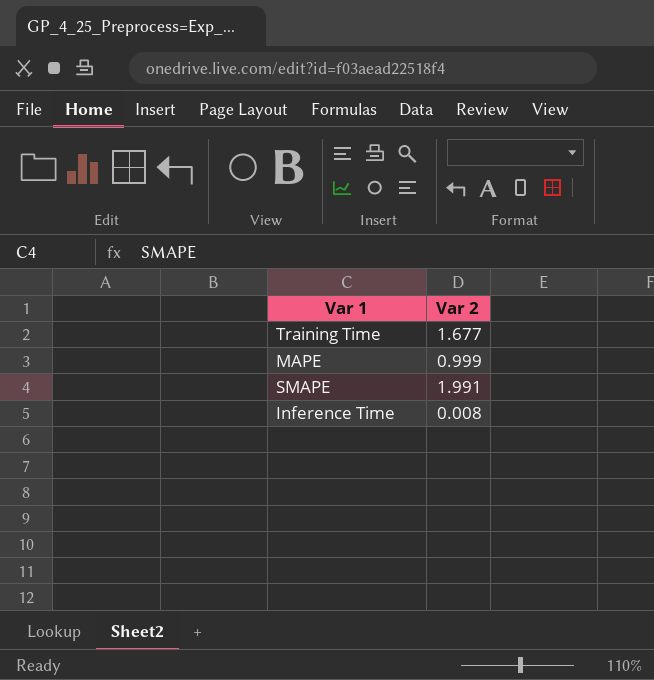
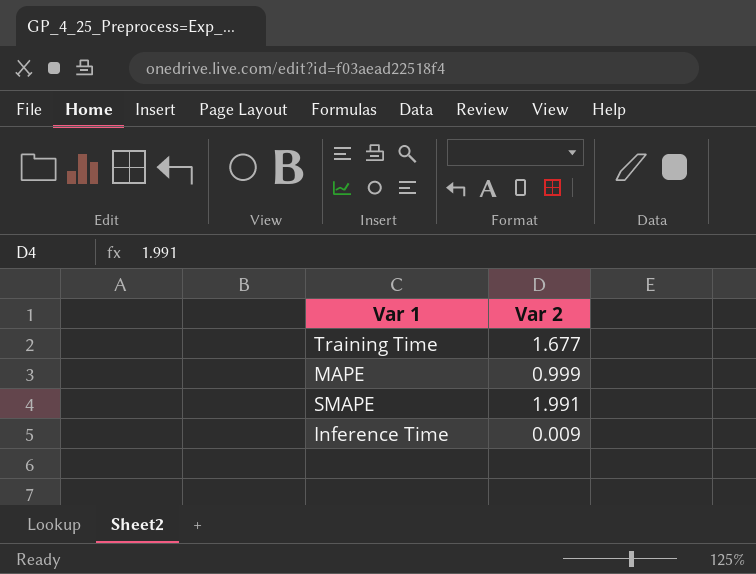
Inference Time | Var 2: 0.008 -> 0.009

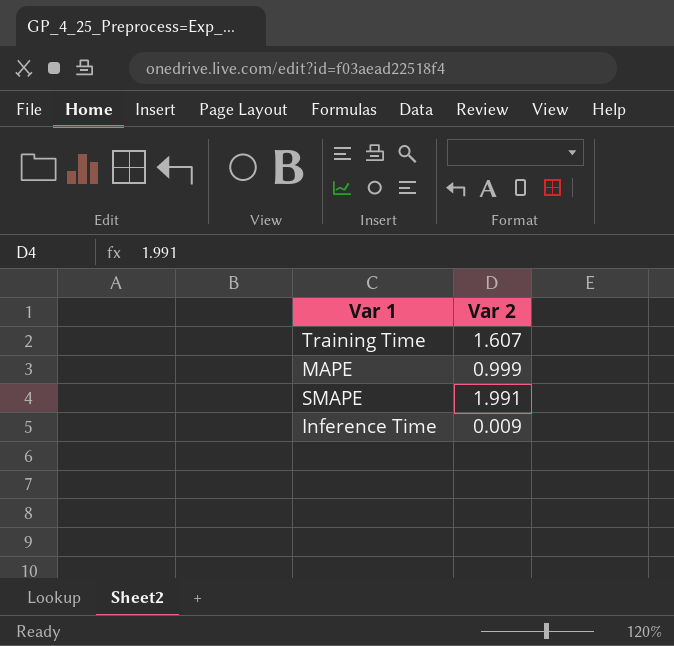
Training Time | Var 2: 1.677 -> 1.607

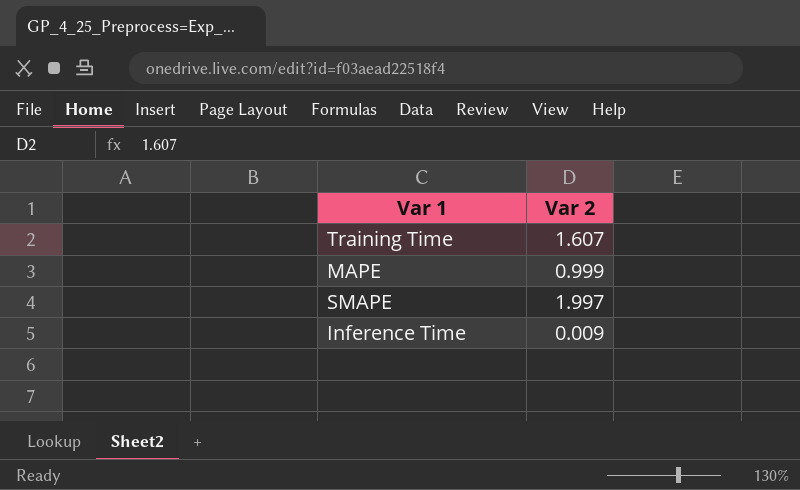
SMAPE | Var 2: 1.991 -> 1.997

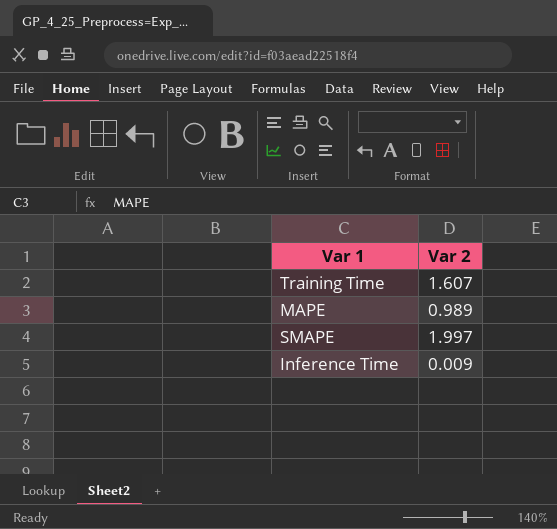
MAPE | Var 2: 0.999 -> 0.989

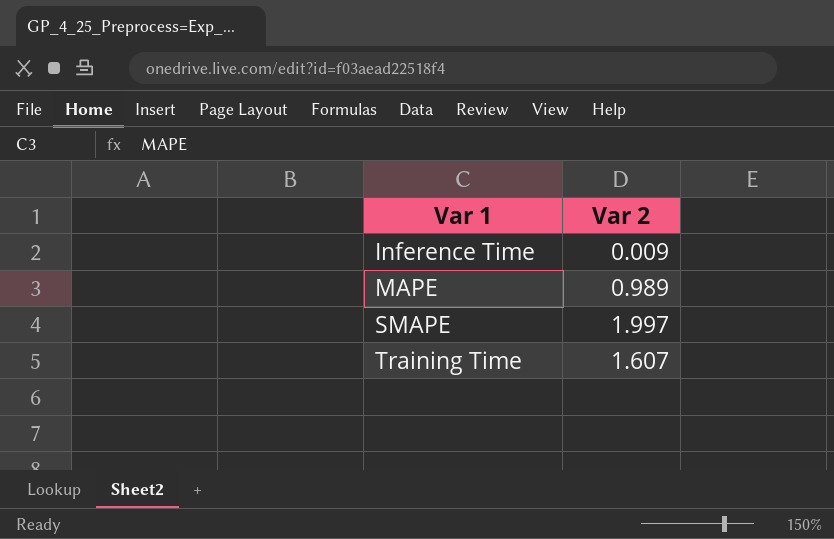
row order: none -> Var 1 ascending

